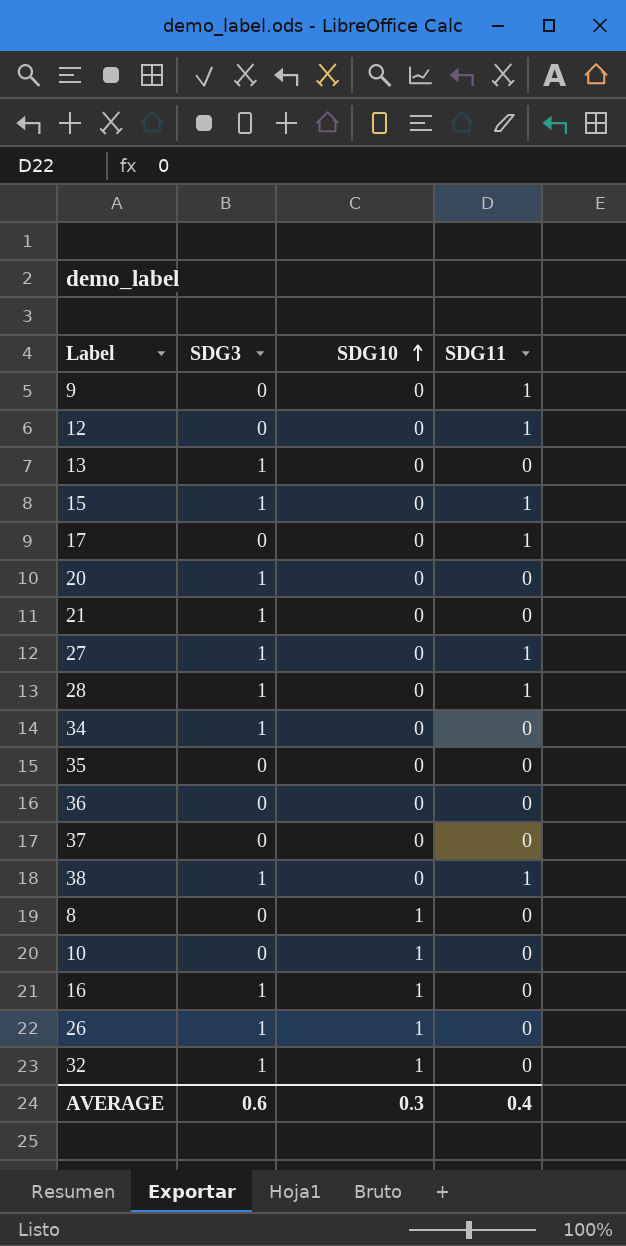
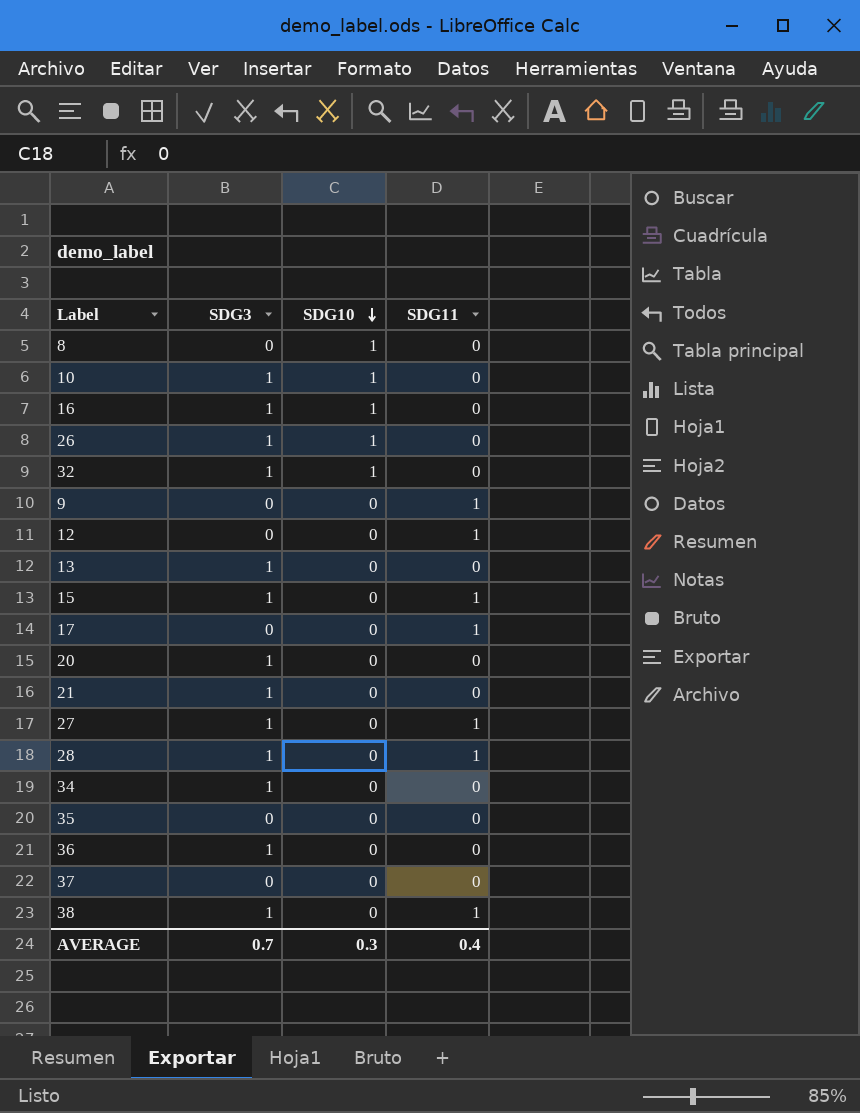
row order: SDG10 ascending -> SDG10 descending
10 | SDG3: 0 -> 1
36 | SDG3: 0 -> 1
AVERAGE | SDG3: 0.6 -> 0.7

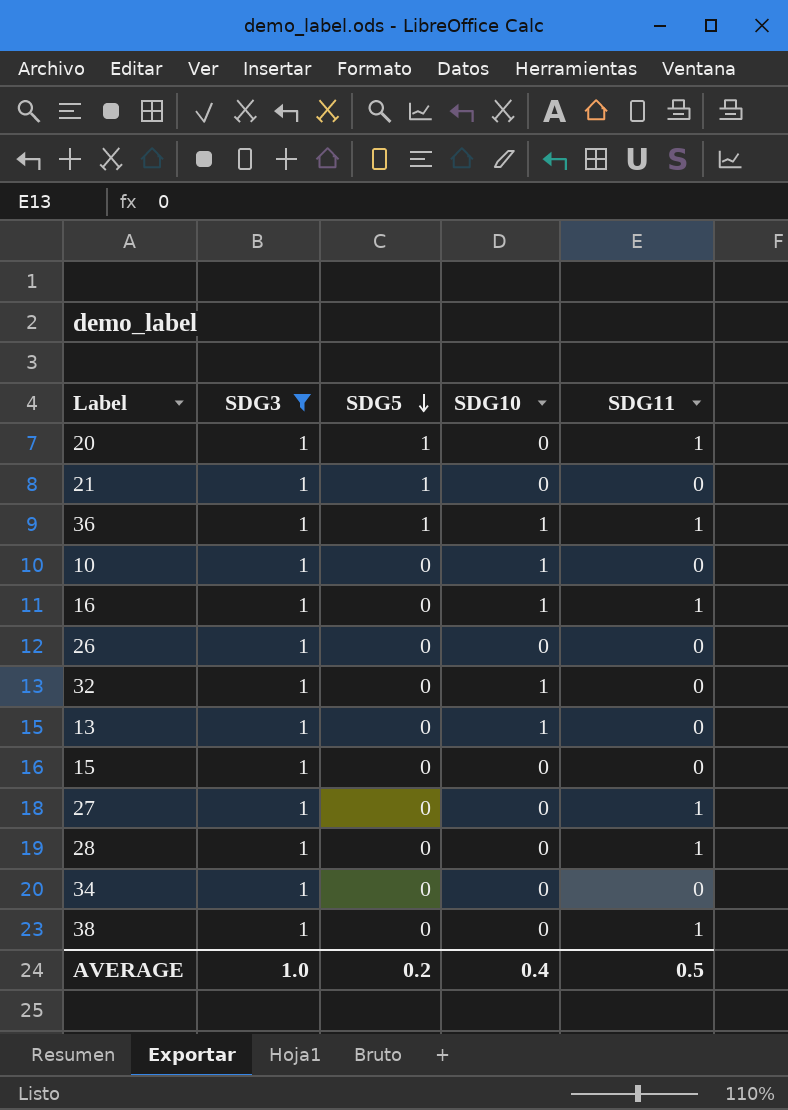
filter: none -> SDG3 = 1
row order: SDG10 descending -> SDG5 descending
column SDG5 | position: none -> 3
20 | SDG11: 0 -> 1
36 | SDG10: 0 -> 1
36 | SDG11: 0 -> 1
16 | SDG11: 0 -> 1
26 | SDG10: 1 -> 0
13 | SDG10: 0 -> 1
15 | SDG11: 1 -> 0
AVERAGE | SDG3: 0.7 -> 1.0
AVERAGE | SDG10: 0.3 -> 0.4
AVERAGE | SDG11: 0.4 -> 0.5

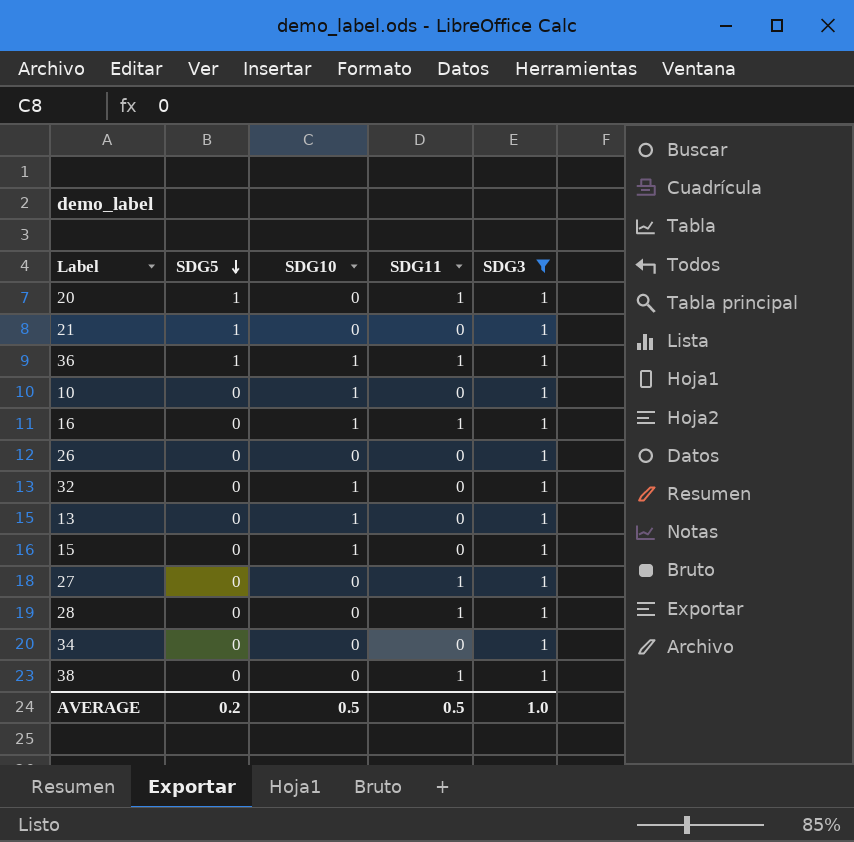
column SDG3 | position: 2 -> 5
15 | SDG10: 0 -> 1
AVERAGE | SDG10: 0.4 -> 0.5

